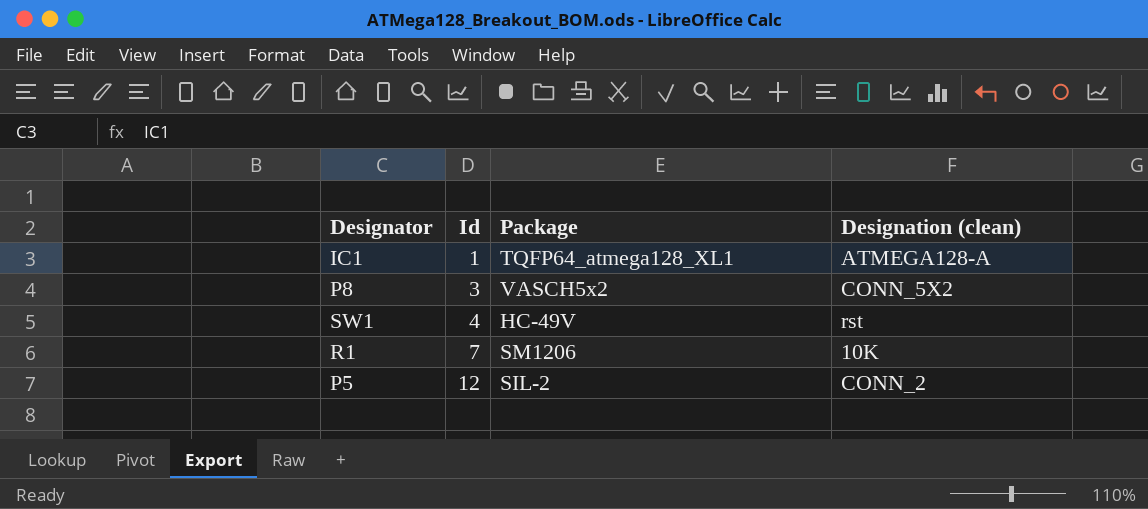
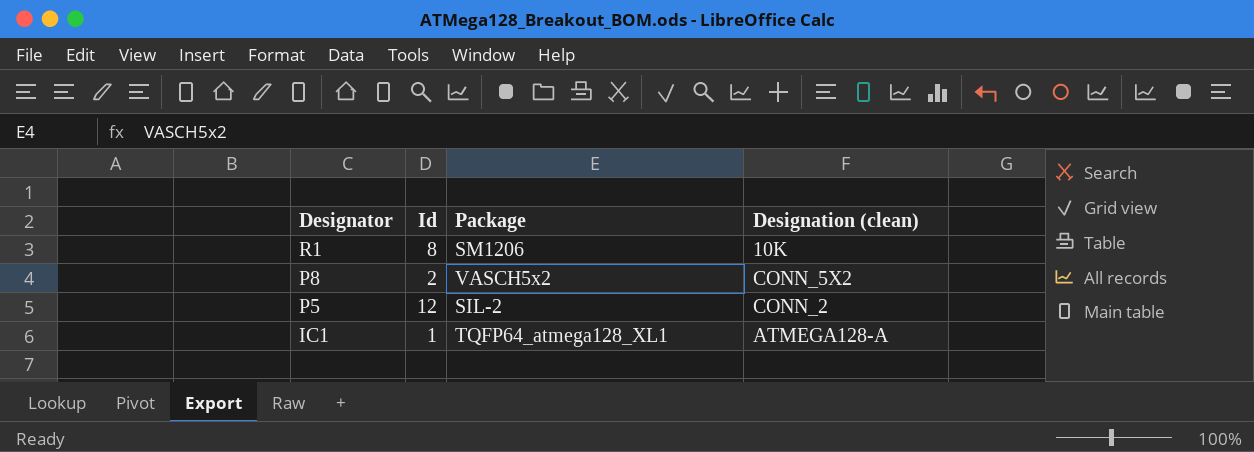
row order: Id ascending -> Designator descending
row SW1: 4 | HC-49V | rst -> none
R1 | Id: 7 -> 8
P8 | Id: 3 -> 2

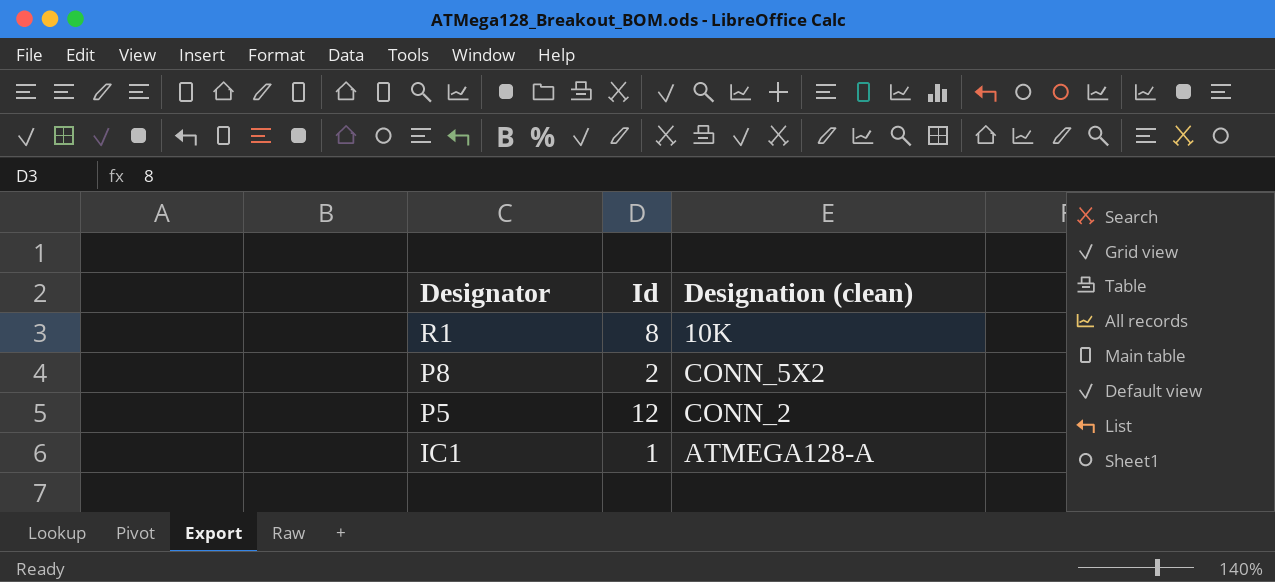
column Package | position: 3 -> none

